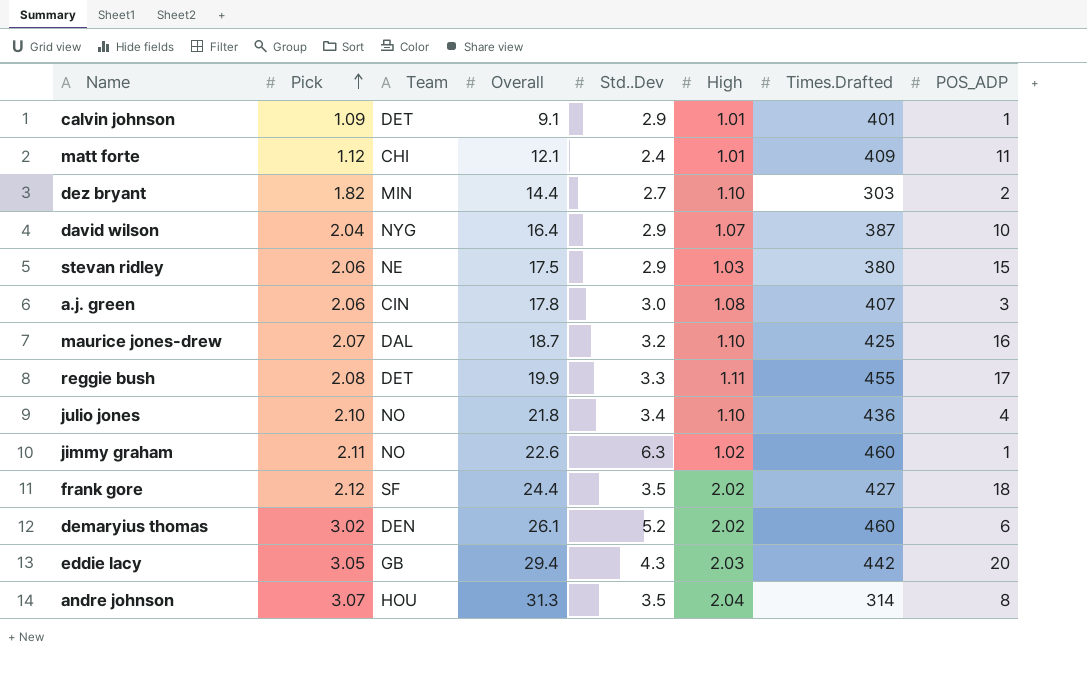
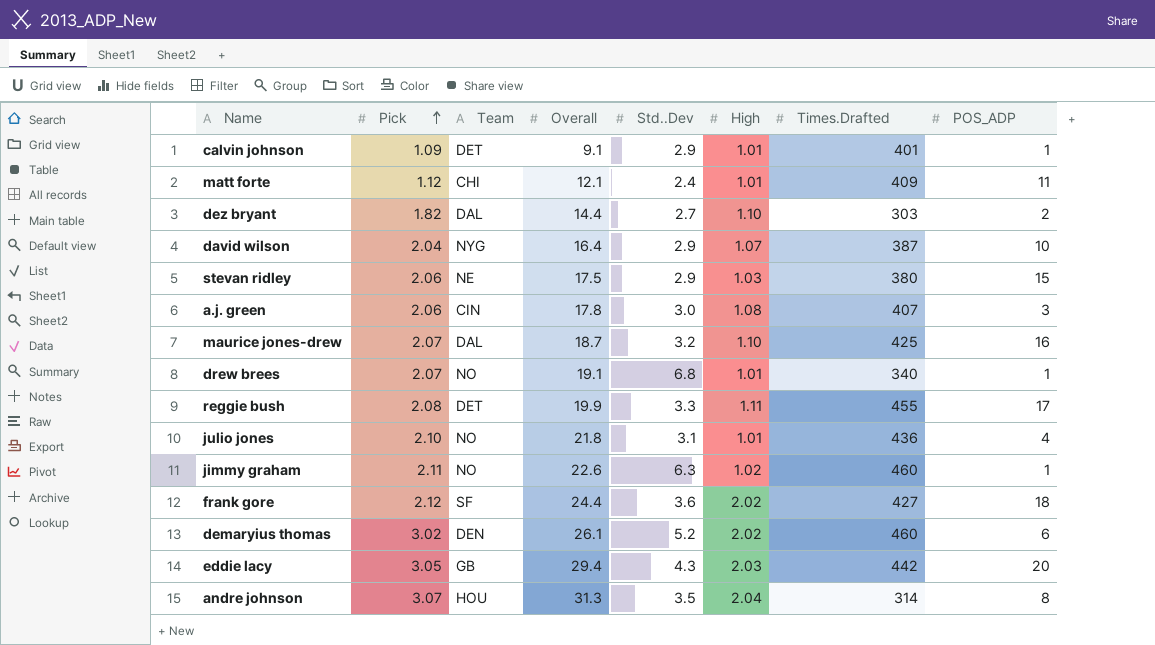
dez bryant | Team: MIN -> DAL
row drew brees: none -> 2.07 | NO | 19.1 | 6.8 | 1.01 | 340 | 1
julio jones | Std..Dev: 3.4 -> 3.1
julio jones | High: 1.10 -> 1.01
frank gore | Std..Dev: 3.5 -> 3.6

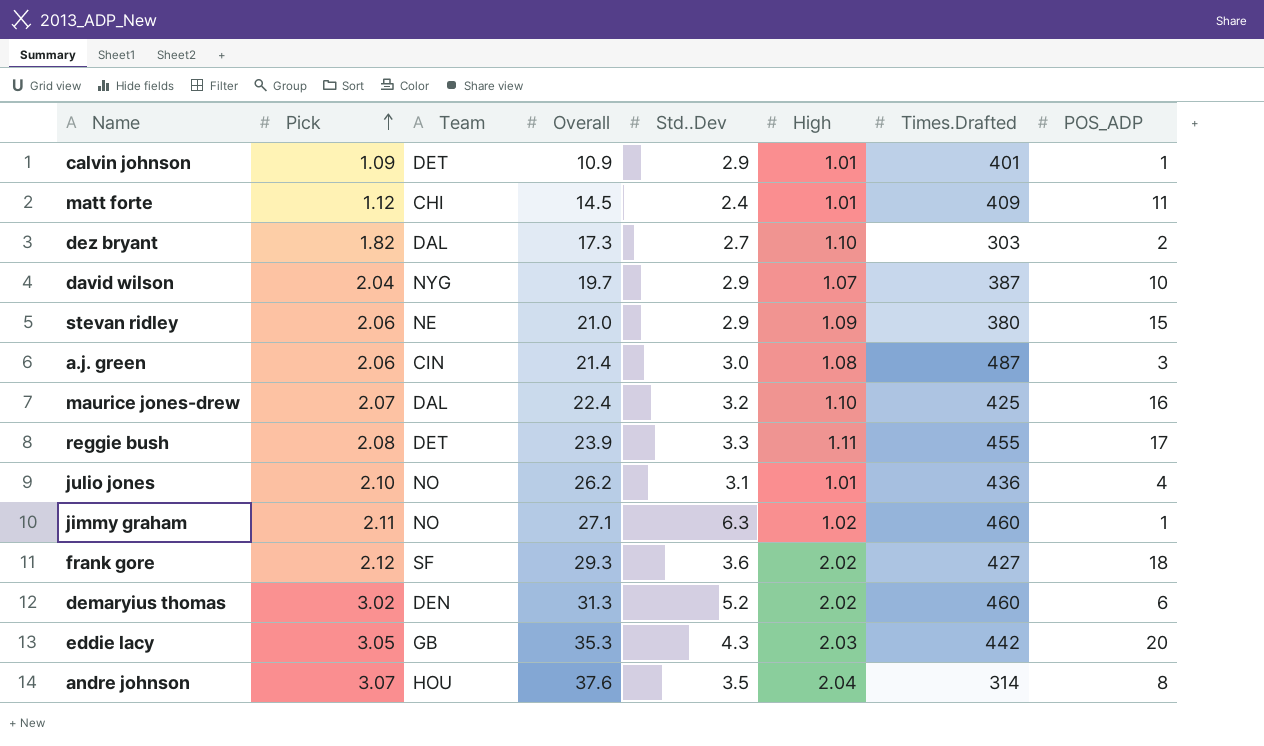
row drew brees: 2.07 | NO | 19.1 | 6.8 | 1.01 | 340 | 1 -> none
calvin johnson | Overall: 9.1 -> 10.9
matt forte | Overall: 12.1 -> 14.5
dez bryant | Overall: 14.4 -> 17.3
david wilson | Overall: 16.4 -> 19.7
stevan ridley | Overall: 17.5 -> 21.0
stevan ridley | High: 1.03 -> 1.09
a.j. green | Overall: 17.8 -> 21.4
a.j. green | Times.Drafted: 407 -> 487
maurice jones-drew | Overall: 18.7 -> 22.4
reggie bush | Overall: 19.9 -> 23.9
julio jones | Overall: 21.8 -> 26.2
jimmy graham | Overall: 22.6 -> 27.1
frank gore | Overall: 24.4 -> 29.3
demaryius thomas | Overall: 26.1 -> 31.3
eddie lacy | Overall: 29.4 -> 35.3
andre johnson | Overall: 31.3 -> 37.6

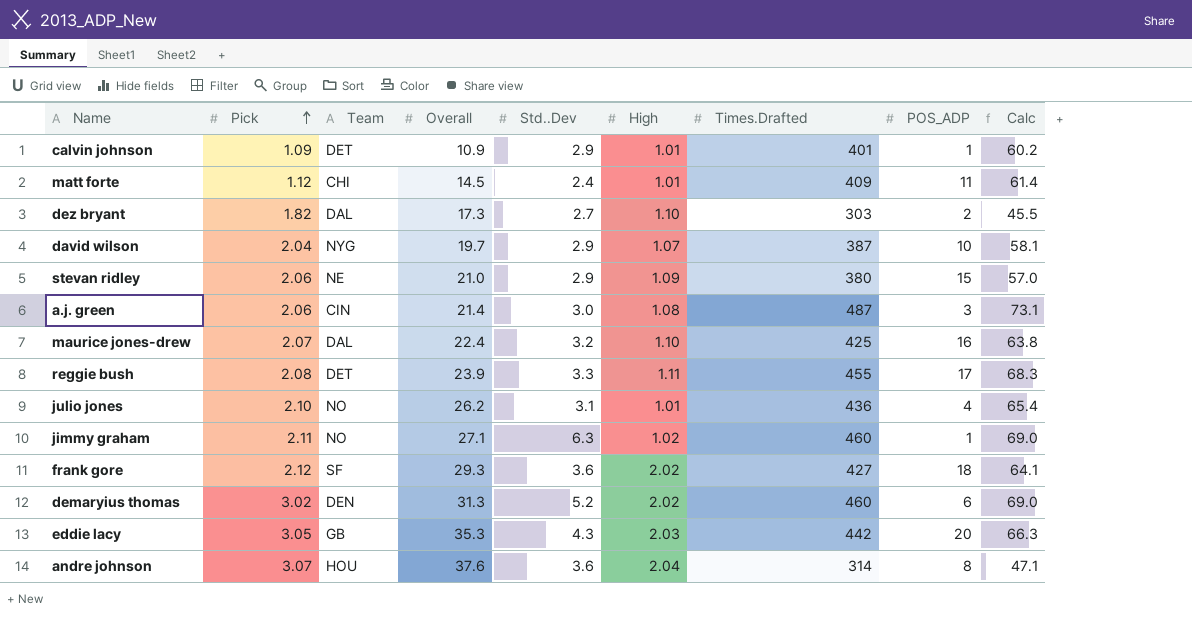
column Calc | formula: none -> [Times.Drafted] * 0.15
andre johnson | Std..Dev: 3.5 -> 3.6

